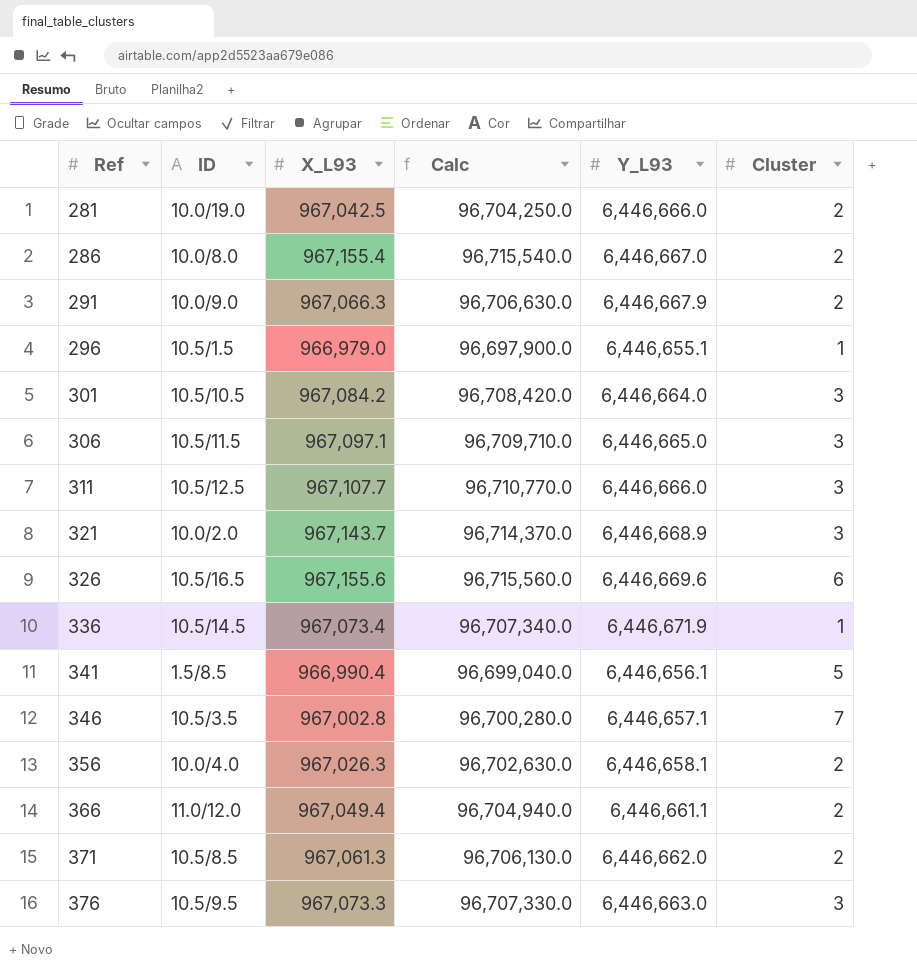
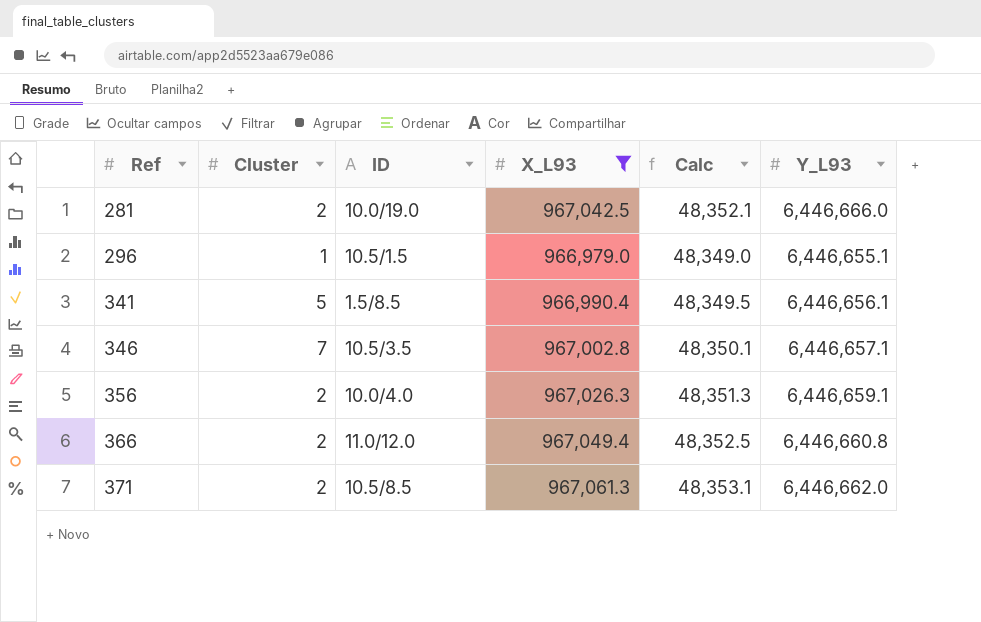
filter: none -> X_L93 <= 967,061.3
column Cluster | position: 6 -> 2
column Calc | formula: [X_L93] * 100 -> [X_L93] * 0.05
356 | Y_L93: 6,446,658.1 -> 6,446,659.1
366 | Y_L93: 6,446,661.1 -> 6,446,660.8

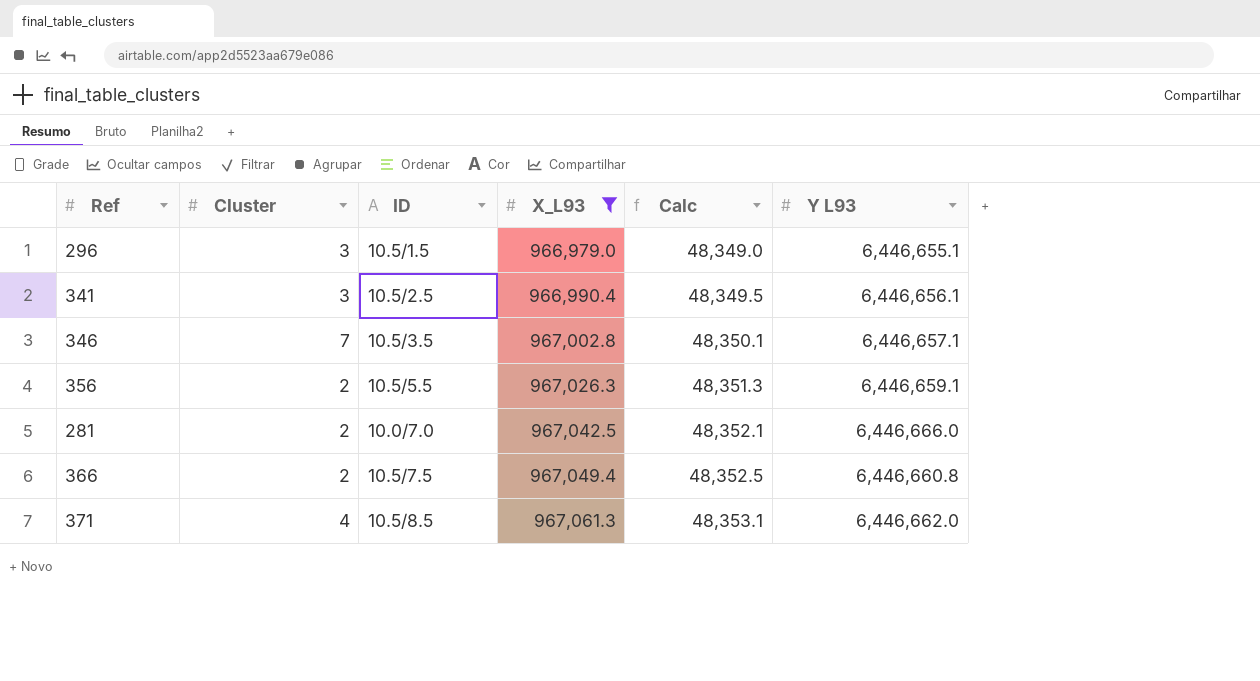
row order: Ref ascending -> X_L93 ascending
column name: Y_L93 -> Y L93
296 | Cluster: 1 -> 3
341 | Cluster: 5 -> 3
341 | ID: 1.5/8.5 -> 10.5/2.5
356 | ID: 10.0/4.0 -> 10.5/5.5
281 | ID: 10.0/19.0 -> 10.0/7.0
366 | ID: 11.0/12.0 -> 10.5/7.5
371 | Cluster: 2 -> 4

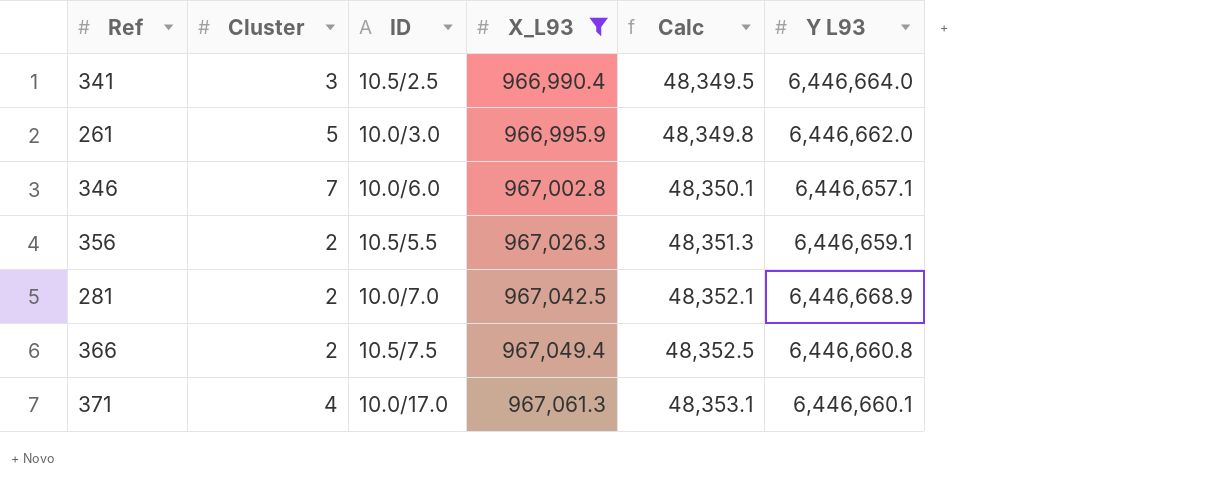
row 296: 3 | 10.5/1.5 | 966,979.0 | 48,349.0 | 6,446,655.1 -> none
341 | Y L93: 6,446,656.1 -> 6,446,664.0
row 261: none -> 5 | 10.0/3.0 | 966,995.9 | 48,349.8 | 6,446,662.0
346 | ID: 10.5/3.5 -> 10.0/6.0
281 | Y L93: 6,446,666.0 -> 6,446,668.9
371 | ID: 10.5/8.5 -> 10.0/17.0
371 | Y L93: 6,446,662.0 -> 6,446,660.1

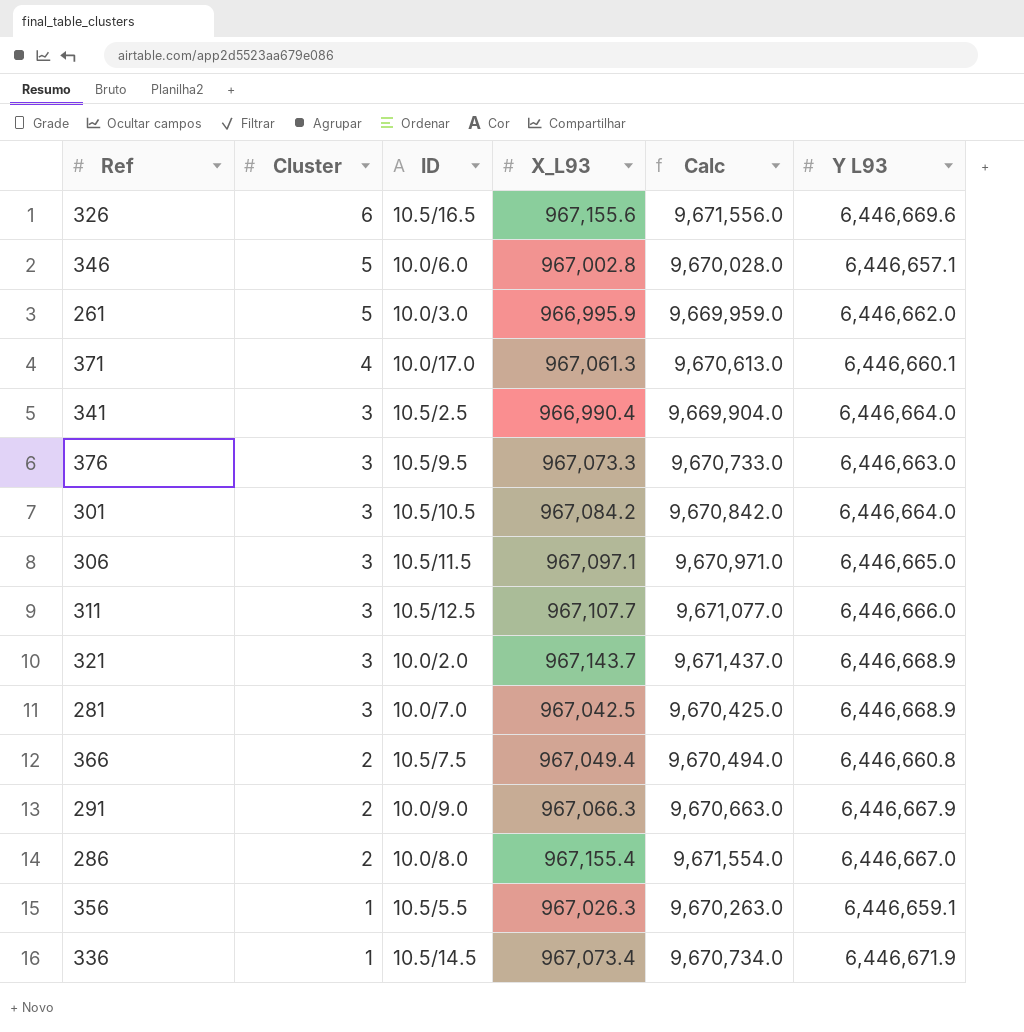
filter: X_L93 <= 967,061.3 -> none
row order: X_L93 ascending -> Cluster descending
column Calc | formula: [X_L93] * 0.05 -> [X_L93] * 10
346 | Cluster: 7 -> 5
281 | Cluster: 2 -> 3
356 | Cluster: 2 -> 1

